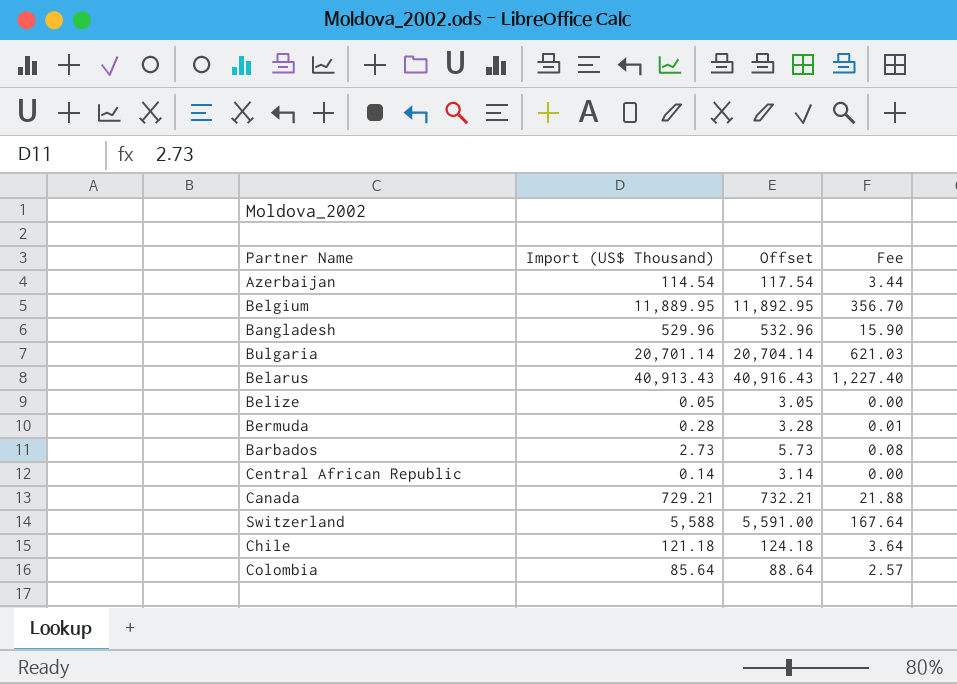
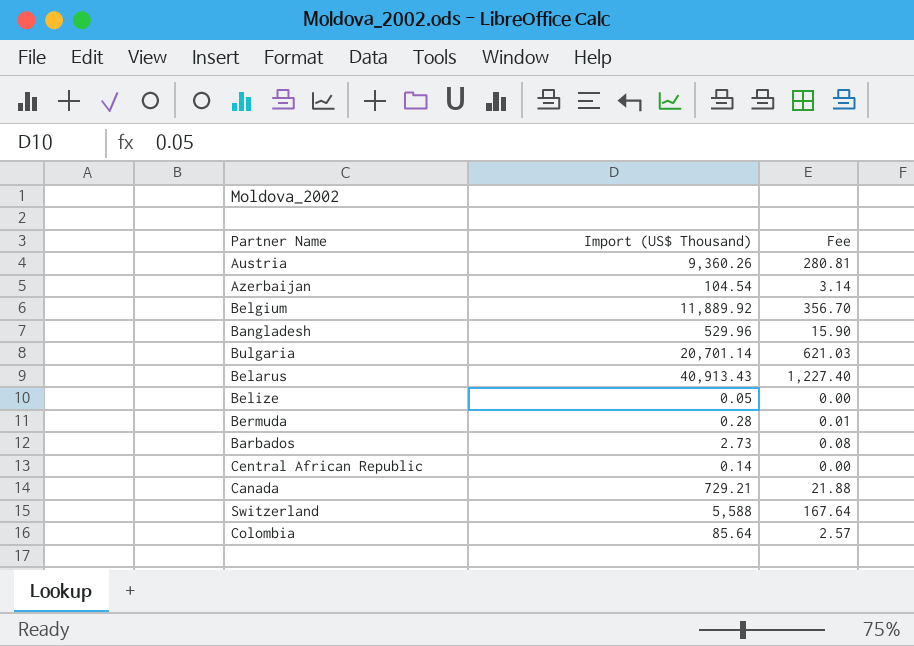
column Offset | formula: [Import (US$ Thousand)] + 3 -> none
row Chile: 121.18 | 124.18 | 3.64 -> none
row Austria: none -> 9,360.26 | 280.81
Azerbaijan | Import (US$ Thousand): 114.54 -> 104.54
Azerbaijan | Fee: 3.44 -> 3.14
Belgium | Import (US$ Thousand): 11,889.95 -> 11,889.92

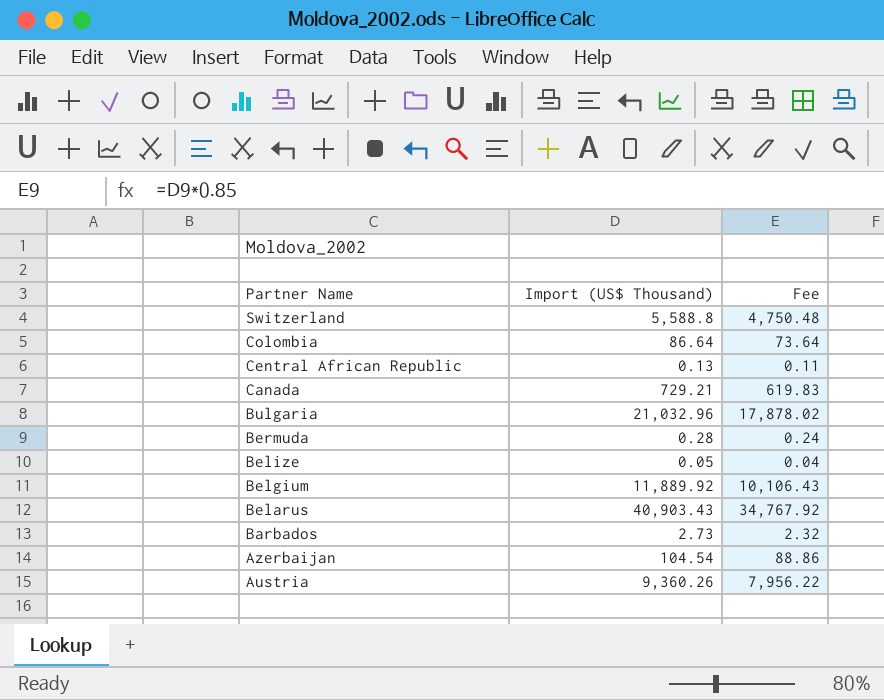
row order: none -> Partner Name descending
column Fee | formula: [Import (US$ Thousand)] * 0.03 -> [Import (US$ Thousand)] * 0.85
row Bangladesh: 529.96 | 15.90 -> none
Switzerland | Import (US$ Thousand): 5,588 -> 5,588.8
Colombia | Import (US$ Thousand): 85.64 -> 86.64
Central African Republic | Import (US$ Thousand): 0.14 -> 0.13
Bulgaria | Import (US$ Thousand): 20,701.14 -> 21,032.96
Belarus | Import (US$ Thousand): 40,913.43 -> 40,903.43

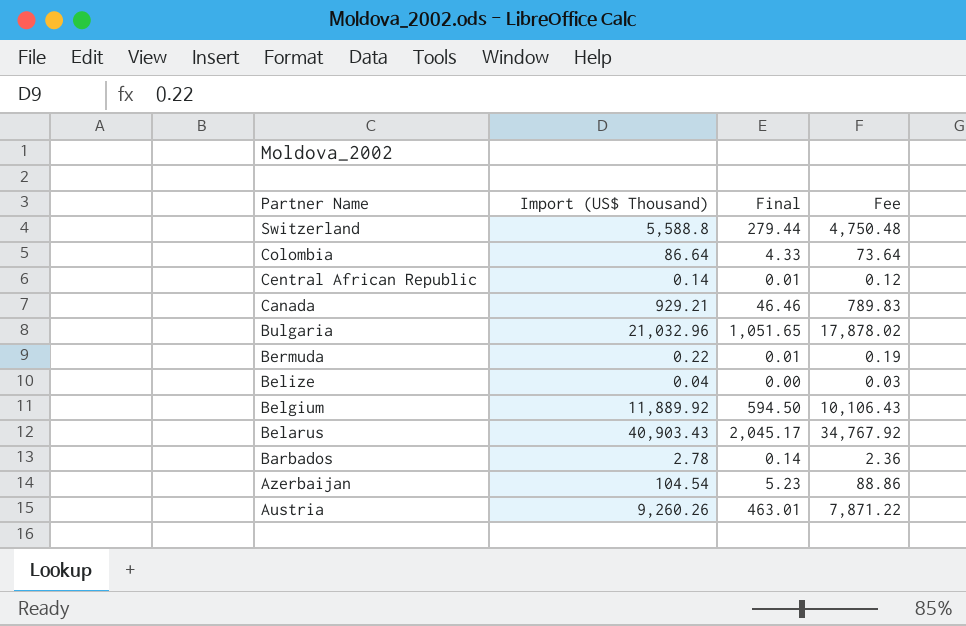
column Final | formula: none -> [Import (US$ Thousand)] * 0.05
Central African Republic | Import (US$ Thousand): 0.13 -> 0.14
Central African Republic | Fee: 0.11 -> 0.12
Canada | Import (US$ Thousand): 729.21 -> 929.21
Canada | Fee: 619.83 -> 789.83
Bermuda | Import (US$ Thousand): 0.28 -> 0.22
Bermuda | Fee: 0.24 -> 0.19
Belize | Import (US$ Thousand): 0.05 -> 0.04
Belize | Fee: 0.04 -> 0.03
Barbados | Import (US$ Thousand): 2.73 -> 2.78
Barbados | Fee: 2.32 -> 2.36
Austria | Import (US$ Thousand): 9,360.26 -> 9,260.26
Austria | Fee: 7,956.22 -> 7,871.22

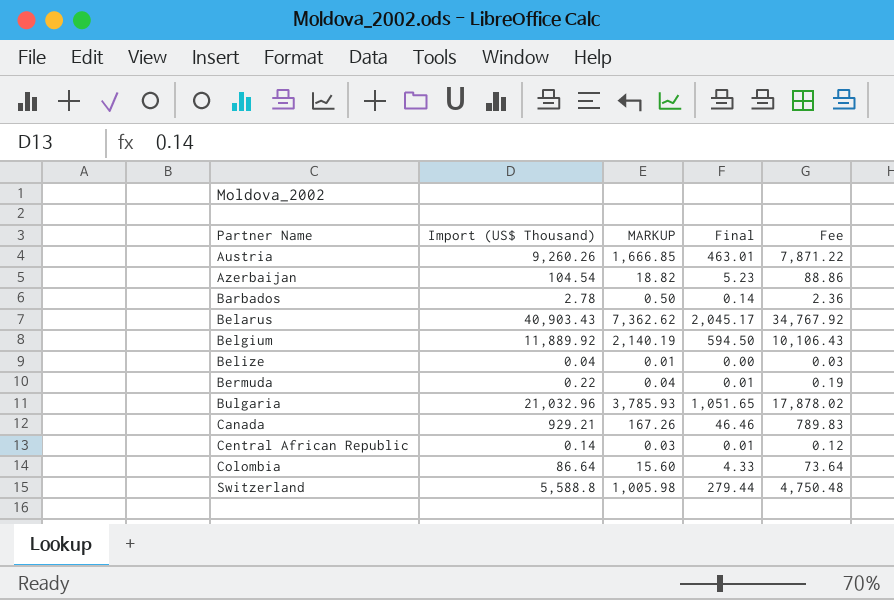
row order: Partner Name descending -> Partner Name ascending
column MARKUP | formula: none -> [Import (US$ Thousand)] * 0.18

